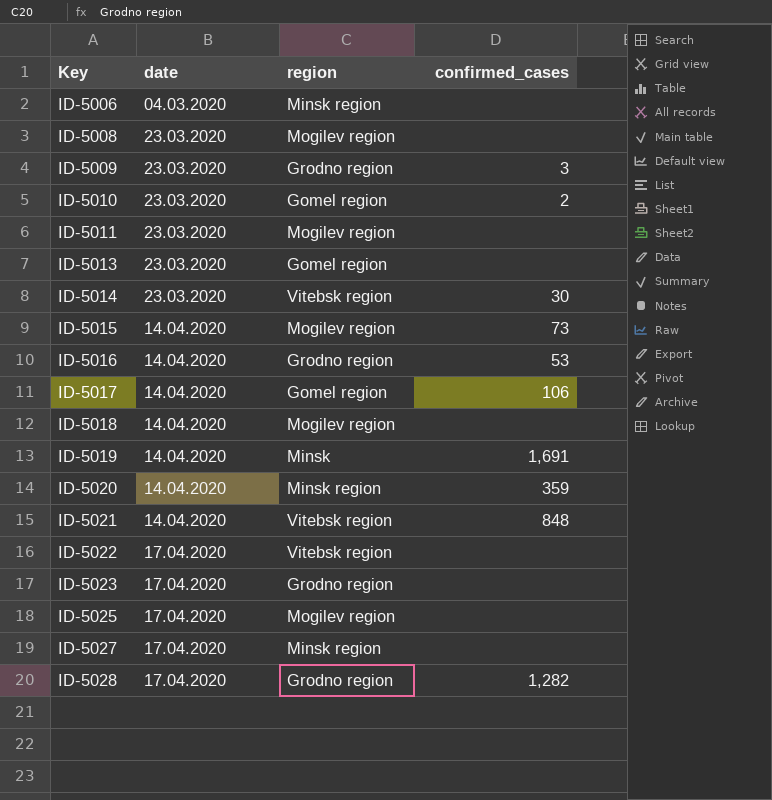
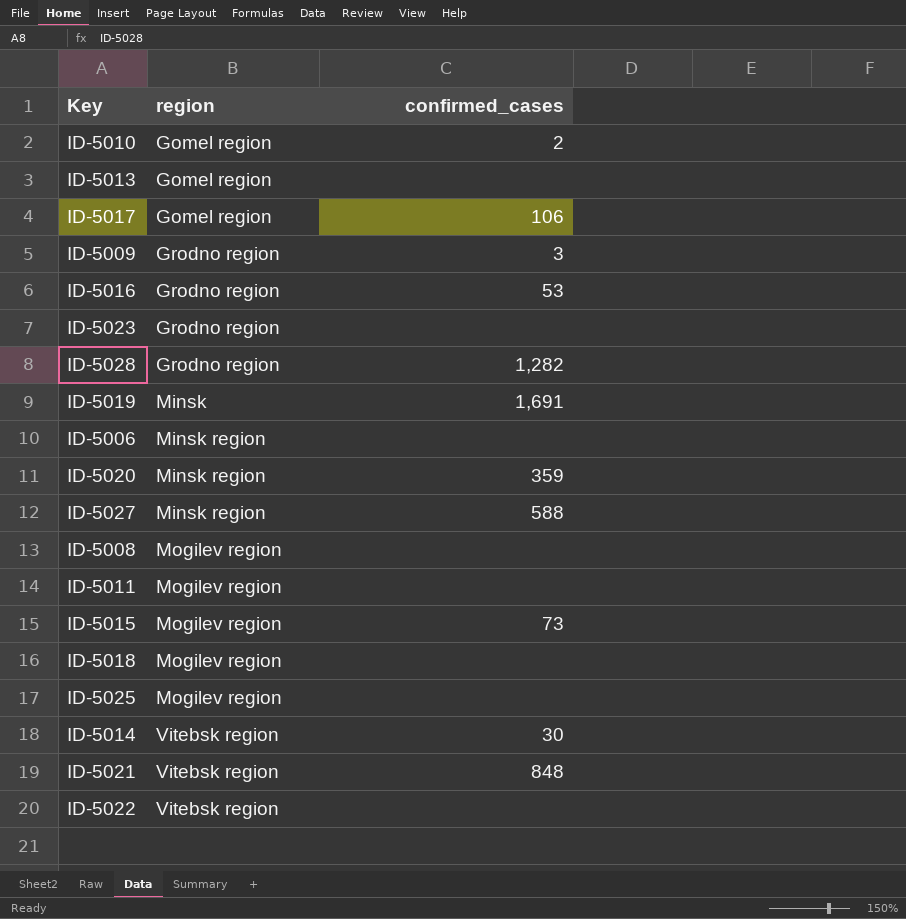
row order: Key ascending -> region ascending
column date | position: 2 -> none
ID-5027 | confirmed_cases: none -> 588

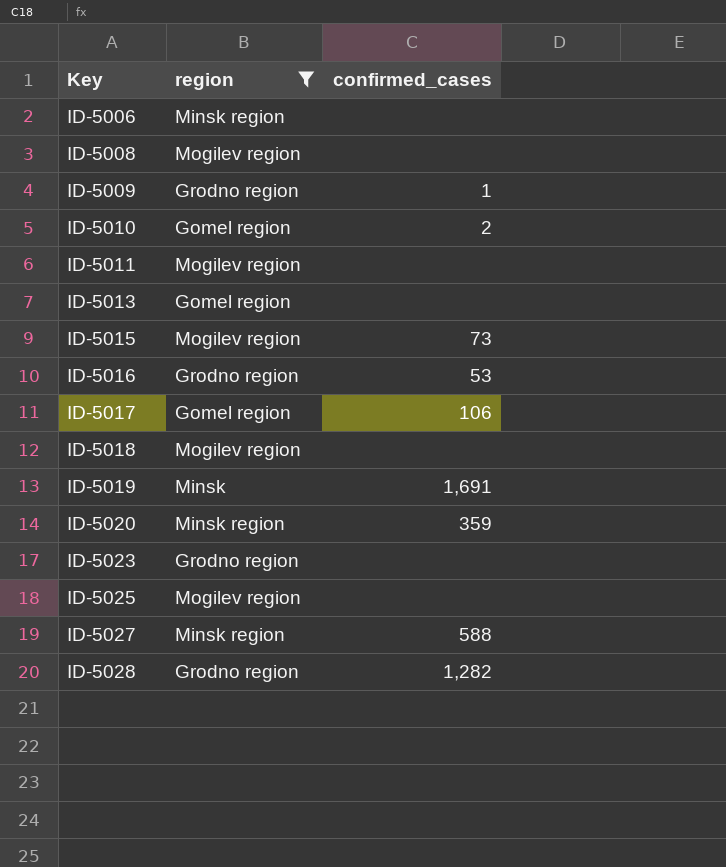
filter: none -> region != Vitebsk region
row order: region ascending -> Key ascending
ID-5009 | confirmed_cases: 3 -> 1

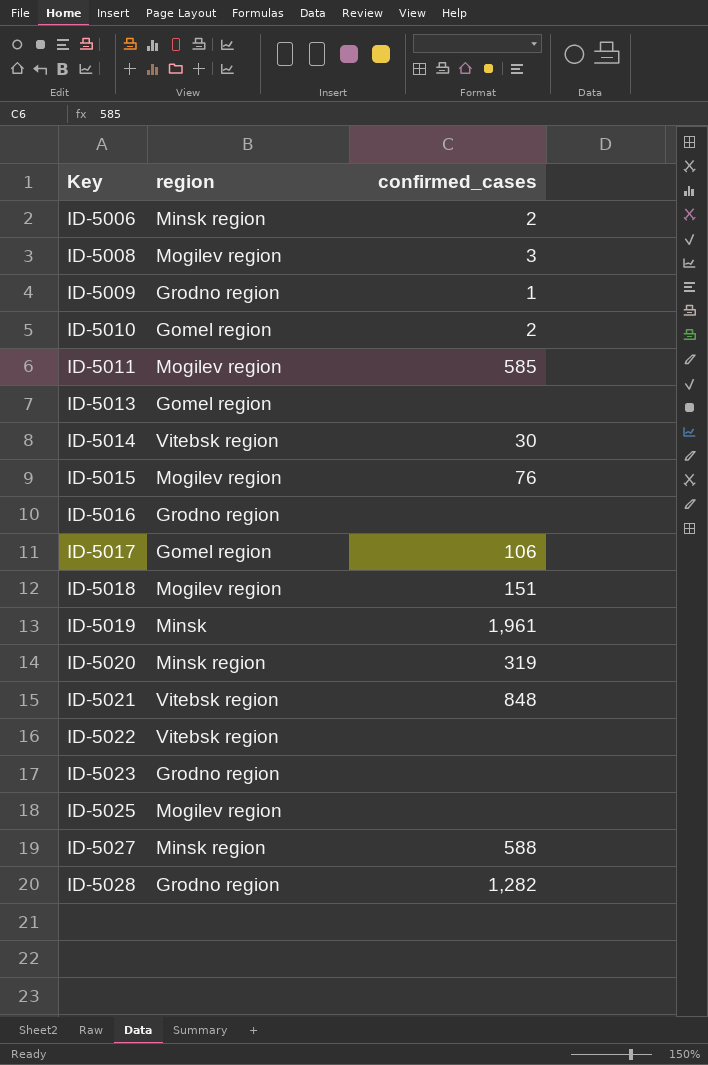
filter: region != Vitebsk region -> none
ID-5006 | confirmed_cases: none -> 2
ID-5008 | confirmed_cases: none -> 3
ID-5011 | confirmed_cases: none -> 585
ID-5015 | confirmed_cases: 73 -> 76
ID-5016 | confirmed_cases: 53 -> none
ID-5018 | confirmed_cases: none -> 151
ID-5019 | confirmed_cases: 1,691 -> 1,961
ID-5020 | confirmed_cases: 359 -> 319

